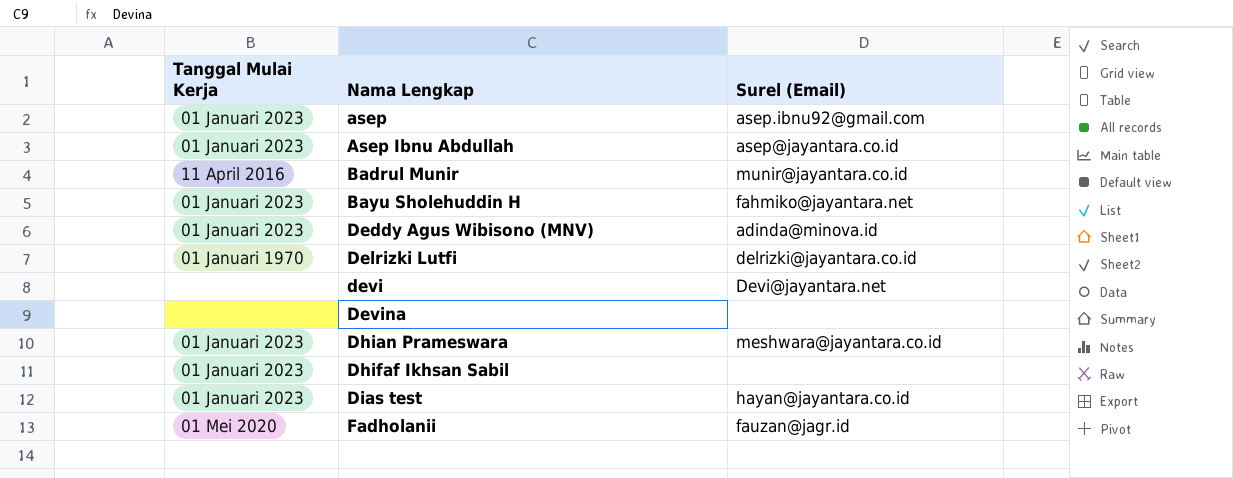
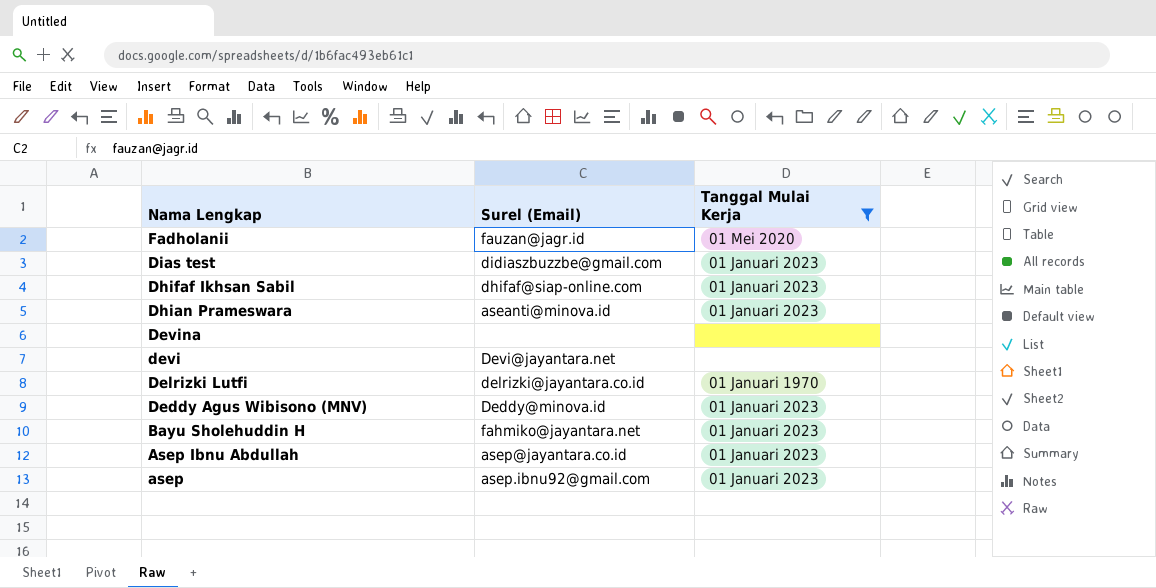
filter: none -> Tanggal Mulai Kerja != 11 April 2016
row order: Nama Lengkap ascending -> Nama Lengkap descending
column Tanggal Mulai Kerja | position: 1 -> 3
Dias test | Surel (Email): hayan@jayantara.co.id -> didiaszbuzzbe@gmail.com
Dhifaf Ikhsan Sabil | Surel (Email): none -> dhifaf@siap-online.com
Dhian Prameswara | Surel (Email): meshwara@jayantara.co.id -> aseanti@minova.id
Deddy Agus Wibisono (MNV) | Surel (Email): adinda@minova.id -> Deddy@minova.id

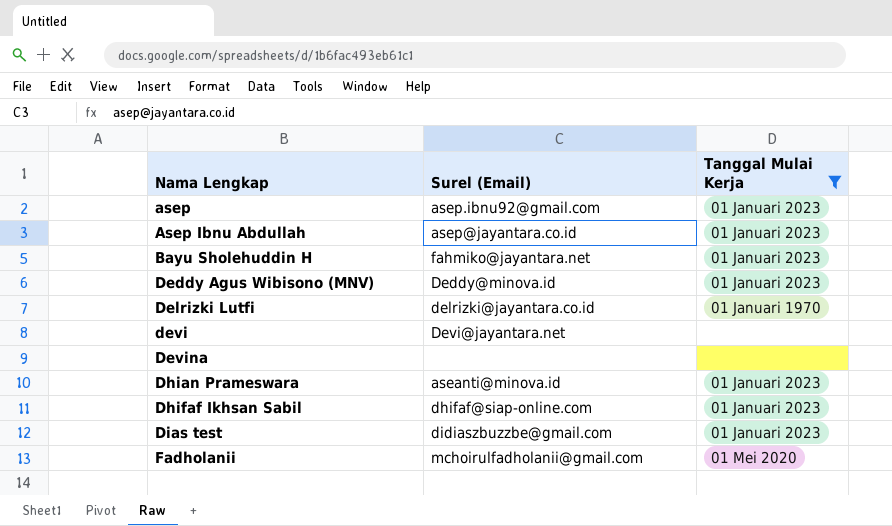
row order: Nama Lengkap descending -> Nama Lengkap ascending
Fadholanii | Surel (Email): fauzan@jagr.id -> mchoirulfadholanii@gmail.com

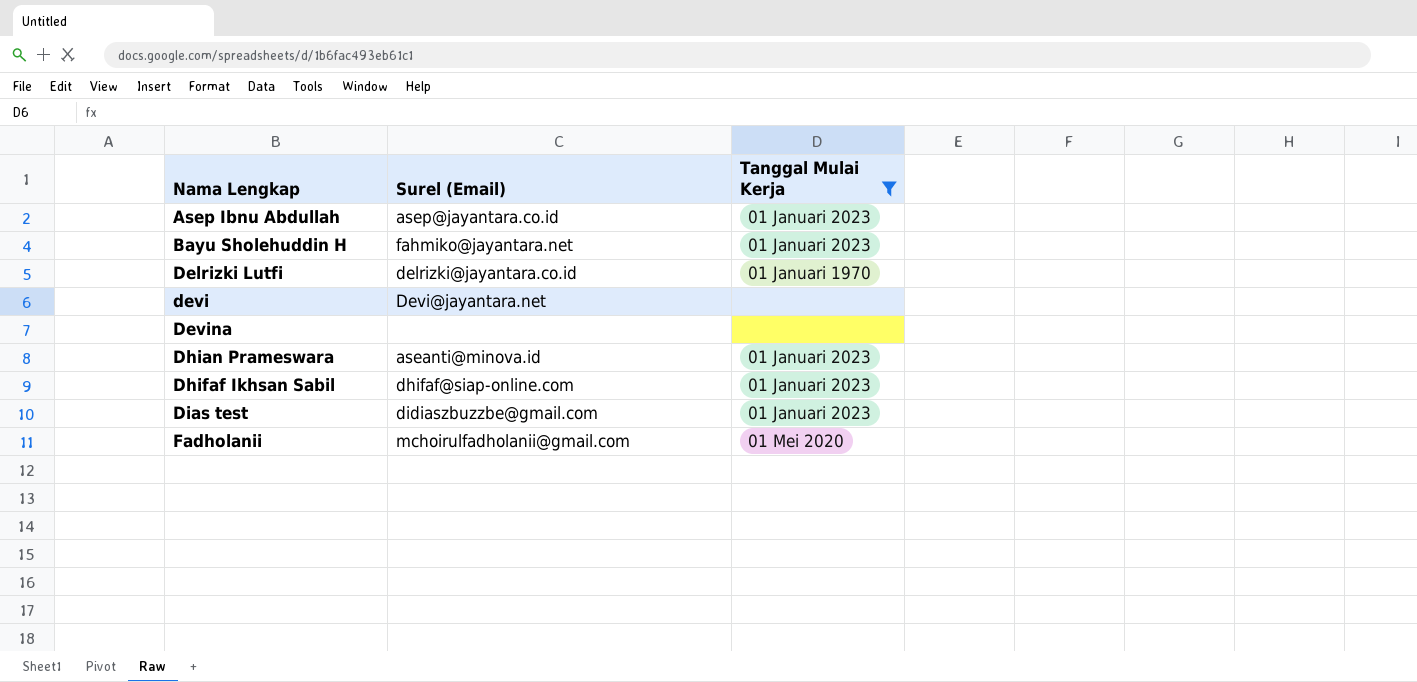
row asep: asep.ibnu92@gmail.com | 01 Januari 2023 -> none
row Deddy Agus Wibisono (MNV): Deddy@minova.id | 01 Januari 2023 -> none

